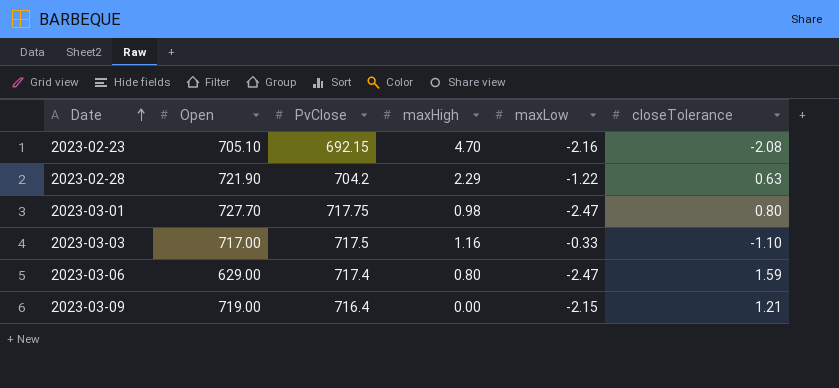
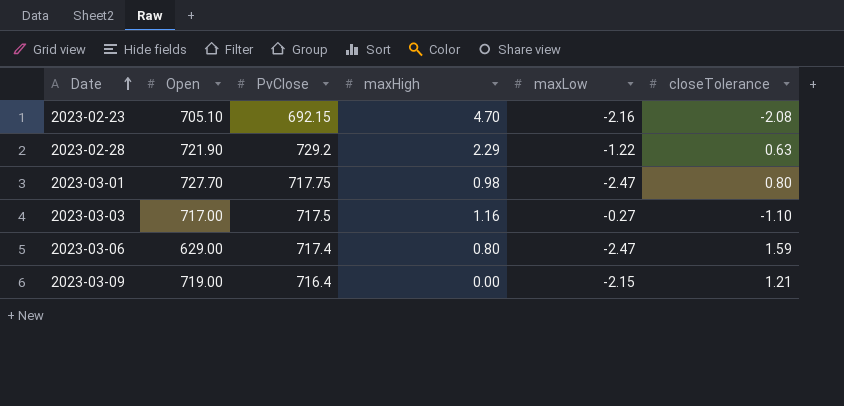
2023-02-28 | PvClose: 704.2 -> 729.2
2023-03-03 | maxLow: -0.33 -> -0.27

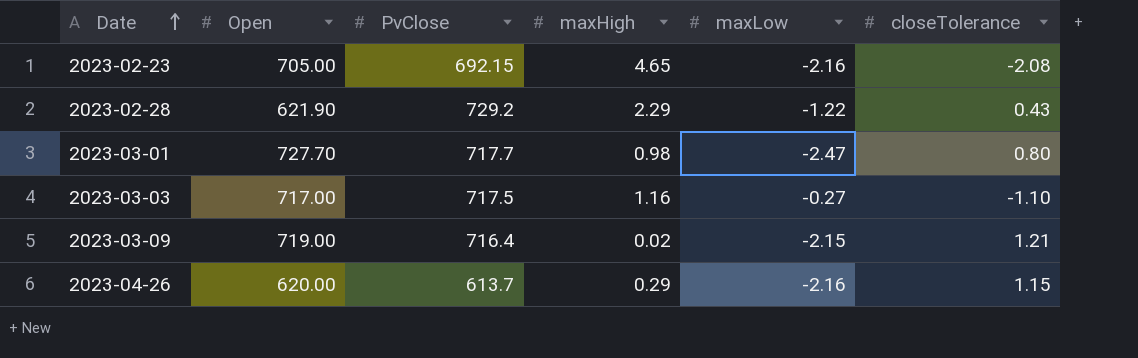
row 2023-03-06: 629.00 | 717.4 | 0.80 | -2.47 | 1.59 -> none
2023-02-23 | Open: 705.10 -> 705.00
2023-02-23 | maxHigh: 4.70 -> 4.65
2023-02-28 | Open: 721.90 -> 621.90
2023-02-28 | closeTolerance: 0.63 -> 0.43
2023-03-01 | PvClose: 717.75 -> 717.7
2023-03-09 | maxHigh: 0.00 -> 0.02
row 2023-04-26: none -> 620.00 | 613.7 | 0.29 | -2.16 | 1.15

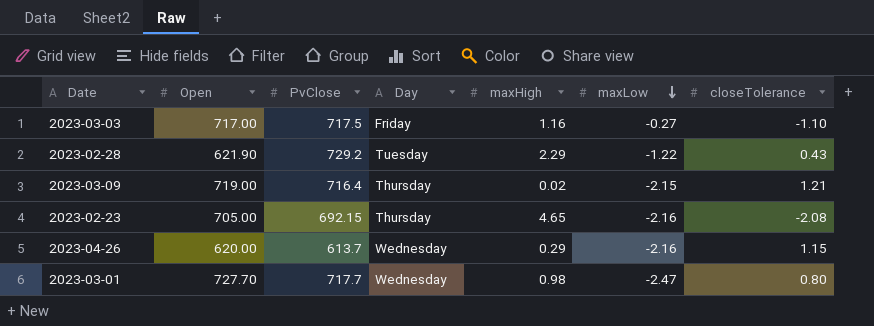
row order: Date ascending -> maxLow descending
column Day | position: none -> 4

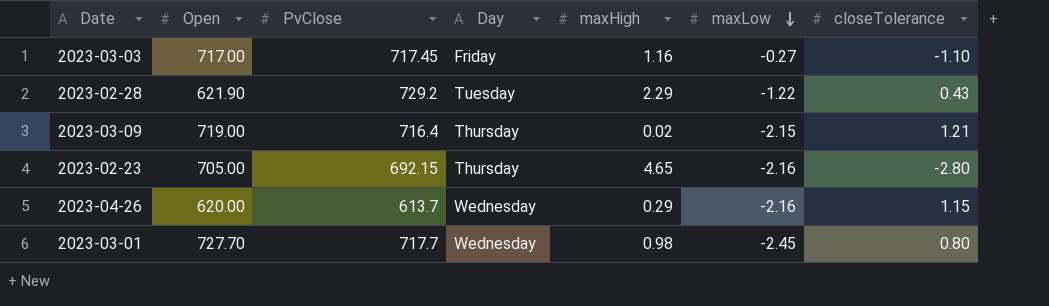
2023-03-03 | PvClose: 717.5 -> 717.45
2023-02-23 | closeTolerance: -2.08 -> -2.80
2023-03-01 | maxLow: -2.47 -> -2.45

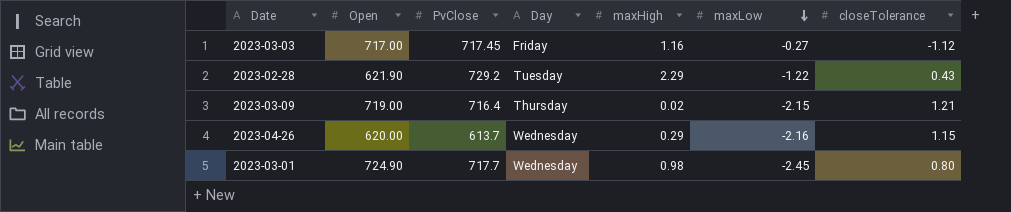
row 2023-02-23: 705.00 | 692.15 | Thursday | 4.65 | -2.16 | -2.80 -> none
2023-03-03 | closeTolerance: -1.10 -> -1.12
2023-03-01 | Open: 727.70 -> 724.90

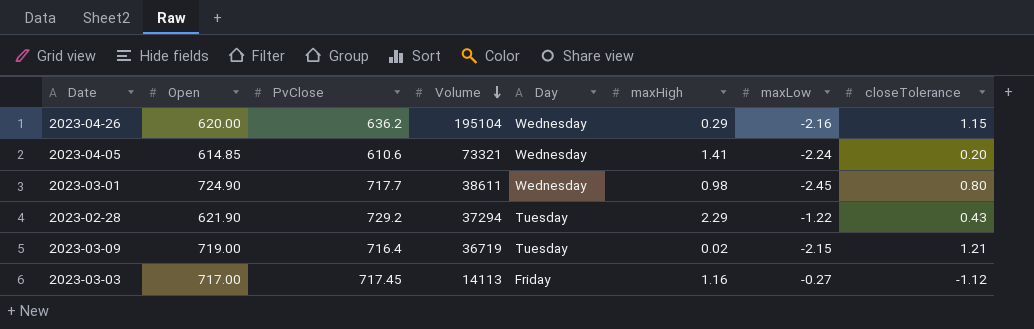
row order: maxLow descending -> Volume descending
column Volume | position: none -> 4
2023-04-26 | PvClose: 613.7 -> 636.2
row 2023-04-05: none -> 614.85 | 610.6 | 73321 | Wednesday | 1.41 | -2.24 | 0.20
2023-03-09 | Day: Thursday -> Tuesday

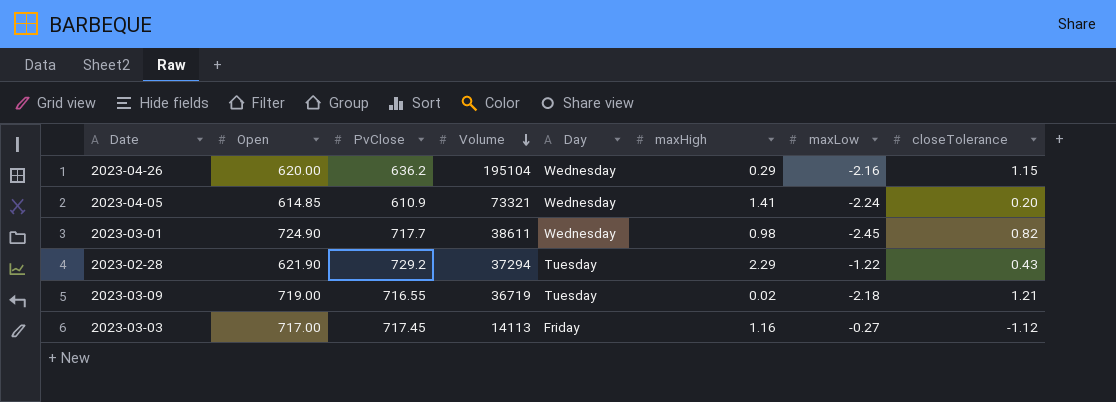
2023-04-05 | PvClose: 610.6 -> 610.9
2023-03-01 | closeTolerance: 0.80 -> 0.82
2023-03-09 | PvClose: 716.4 -> 716.55
2023-03-09 | maxLow: -2.15 -> -2.18

